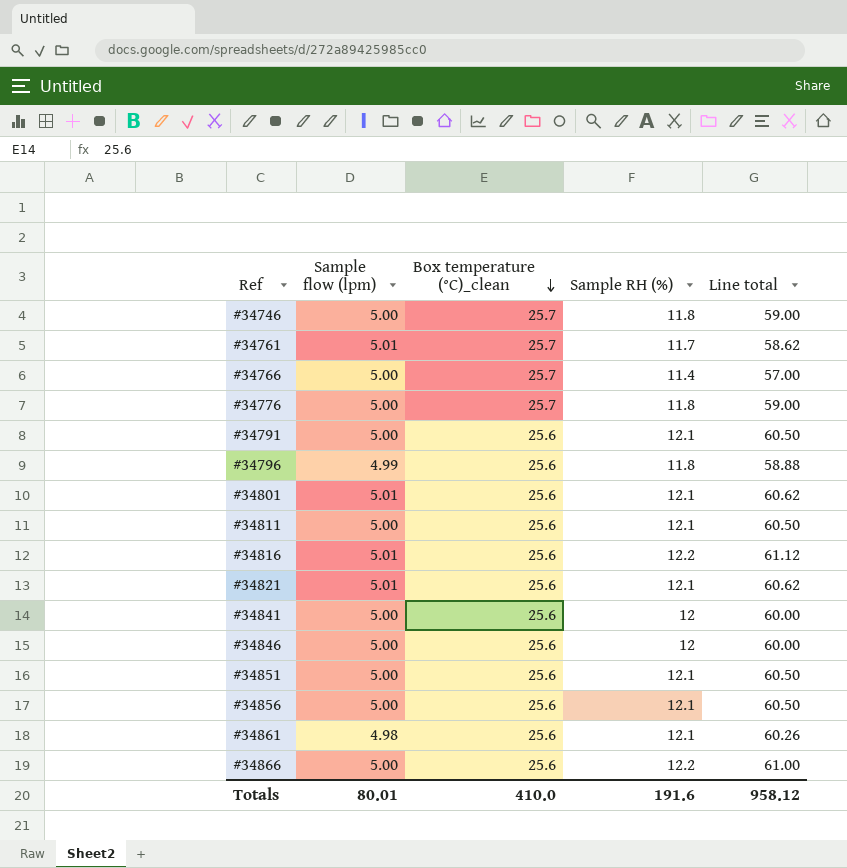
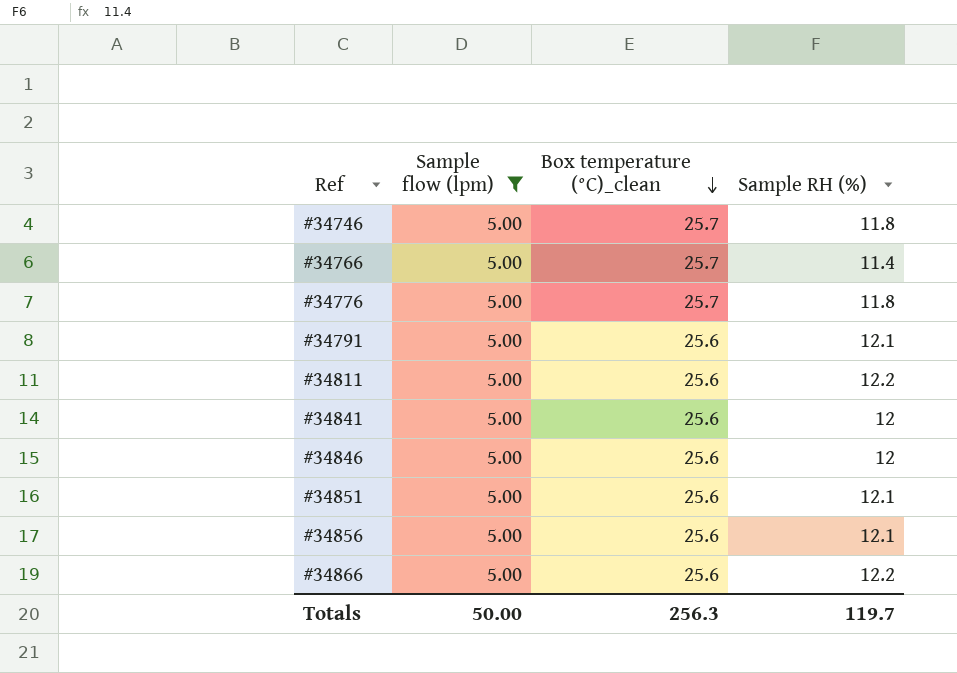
filter: none -> Sample flow (lpm) = 5.00
column Line total | formula: [Sample flow (lpm)] * [Sample RH (%)] -> none
#34811 | Sample RH (%): 12.1 -> 12.2
Totals | Sample flow (lpm): 80.01 -> 50.00
Totals | Box temperature (°C)_clean: 410.0 -> 256.3
Totals | Sample RH (%): 191.6 -> 119.7

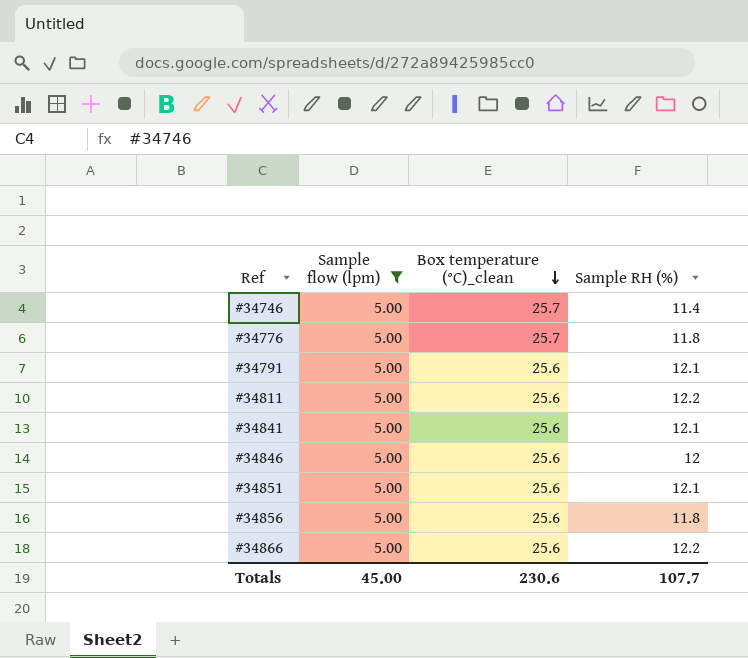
row #34766: 5.00 | 25.7 | 11.4 -> none
#34746 | Sample RH (%): 11.8 -> 11.4
#34841 | Sample RH (%): 12 -> 12.1
#34856 | Sample RH (%): 12.1 -> 11.8
Totals | Sample flow (lpm): 50.00 -> 45.00
Totals | Box temperature (°C)_clean: 256.3 -> 230.6
Totals | Sample RH (%): 119.7 -> 107.7

